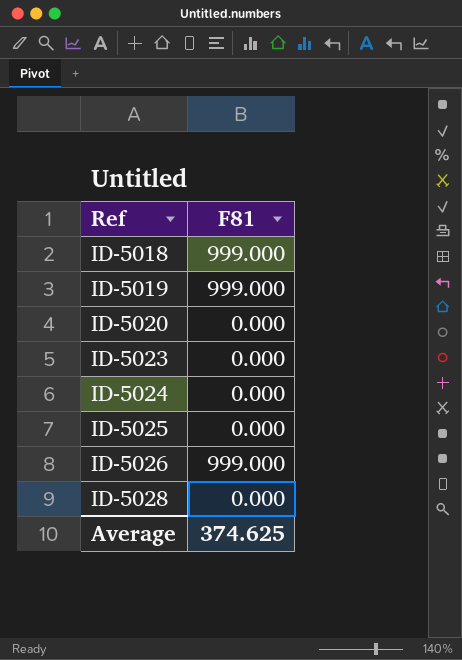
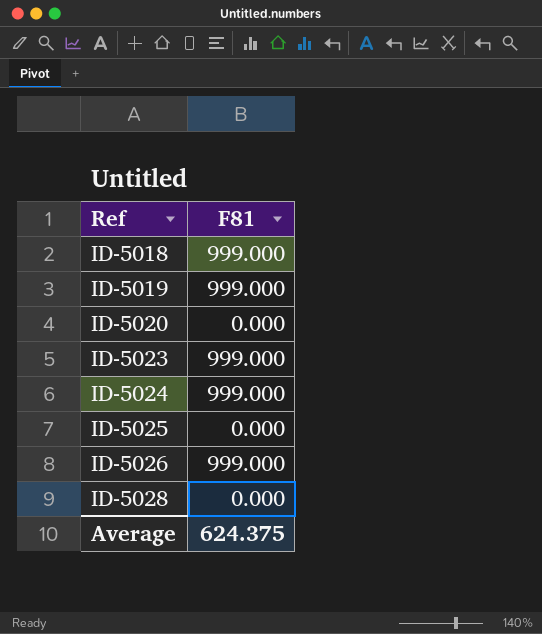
ID-5023 | F81: 0.000 -> 999.000
ID-5024 | F81: 0.000 -> 999.000
Average | F81: 374.625 -> 624.375

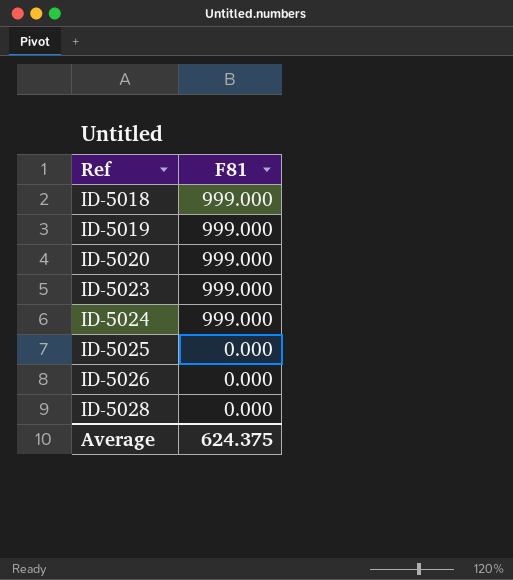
ID-5020 | F81: 0.000 -> 999.000
ID-5026 | F81: 999.000 -> 0.000

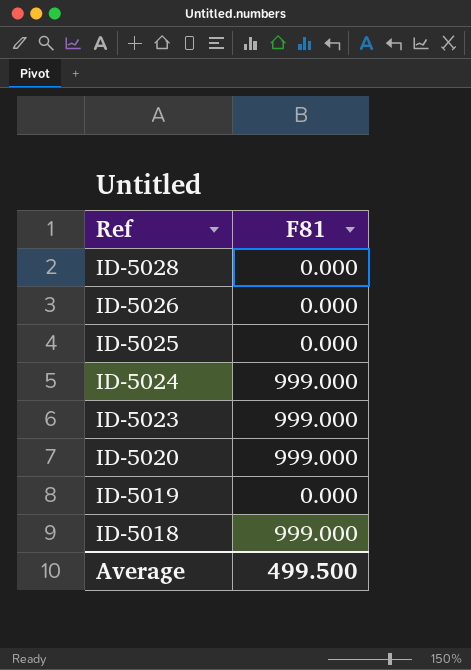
row order: Ref ascending -> Ref descending
ID-5019 | F81: 999.000 -> 0.000
Average | F81: 624.375 -> 499.500

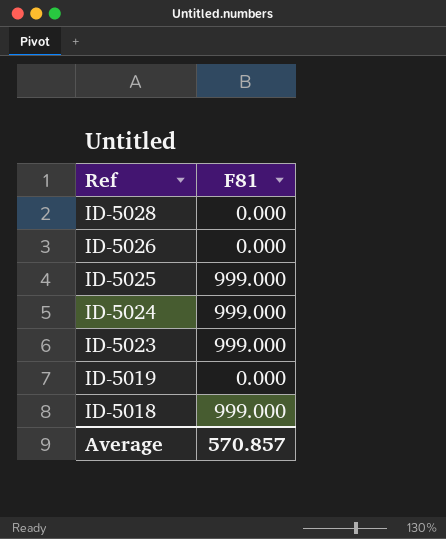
row ID-5020: 999.000 -> none
ID-5025 | F81: 0.000 -> 999.000
Average | F81: 499.500 -> 570.857

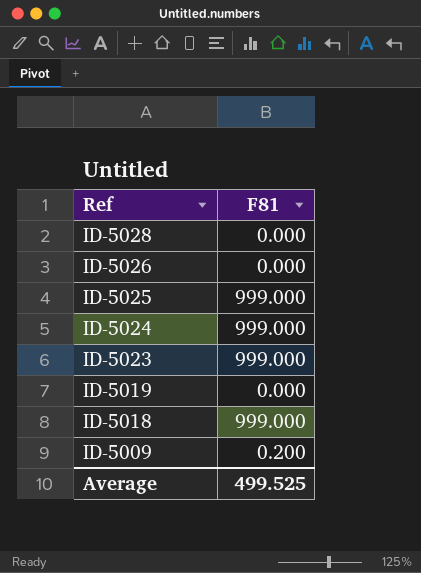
row ID-5009: none -> 0.200
Average | F81: 570.857 -> 499.525

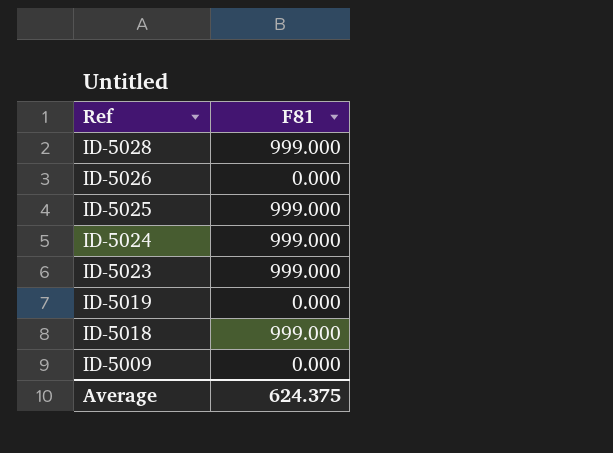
ID-5028 | F81: 0.000 -> 999.000
ID-5009 | F81: 0.200 -> 0.000
Average | F81: 499.525 -> 624.375

